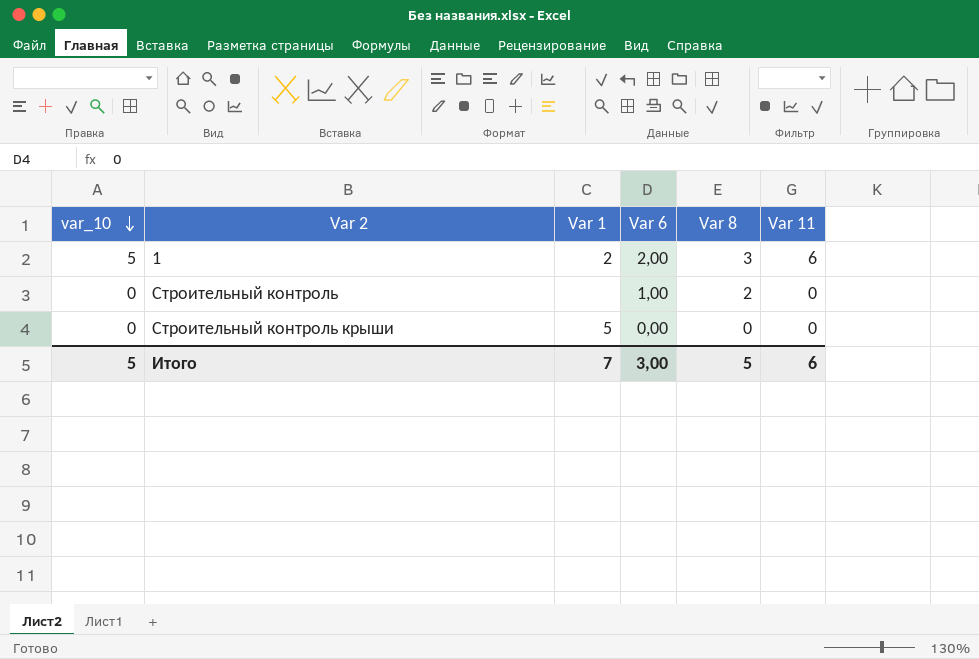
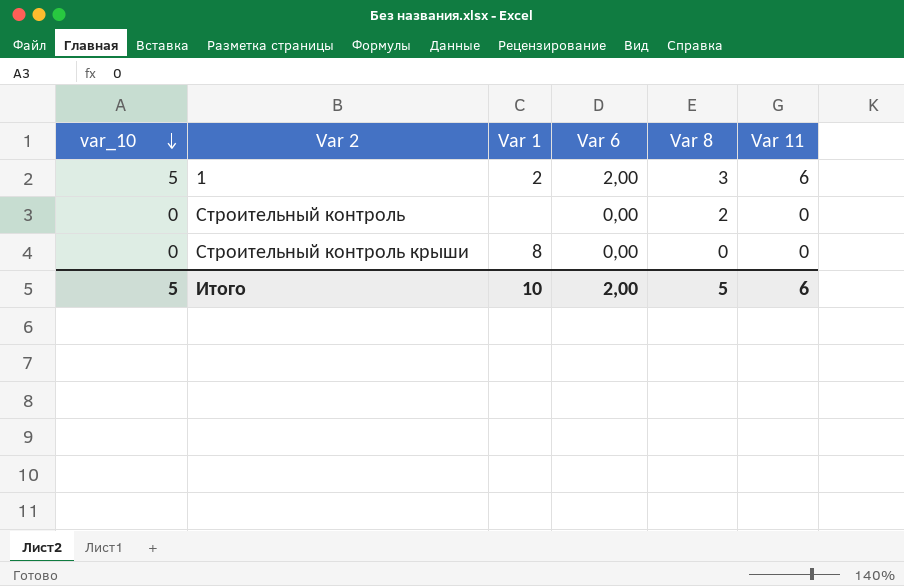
Строительный контроль | Var 6: 1,00 -> 0,00
Строительный контроль крыши | Var 1: 5 -> 8
Итого | Var 1: 7 -> 10
Итого | Var 6: 3,00 -> 2,00

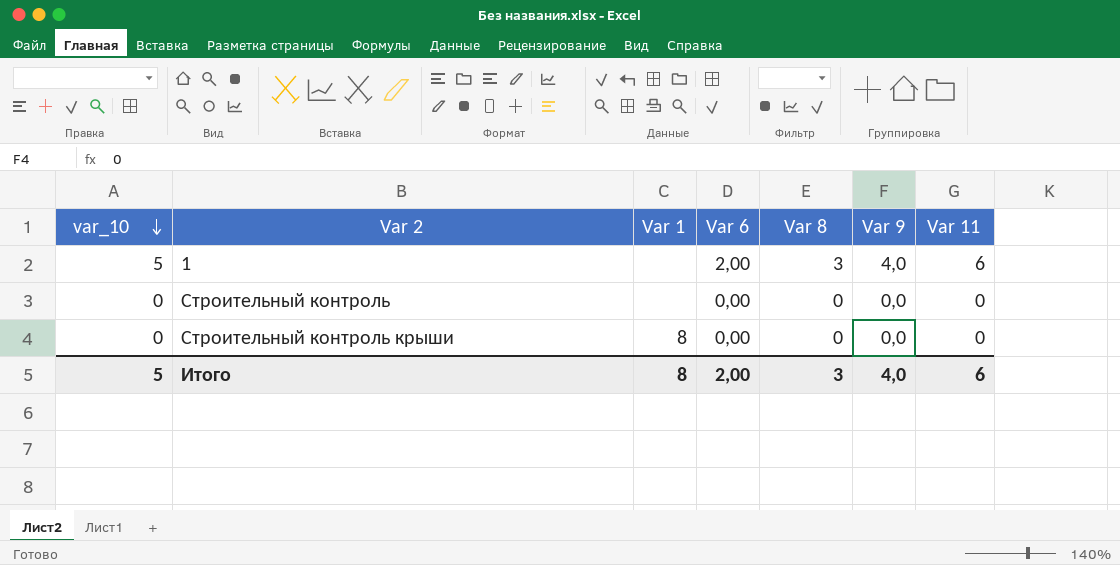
column Var 9 | position: none -> 6
1 | Var 1: 2 -> none
Строительный контроль | Var 8: 2 -> 0
Итого | Var 1: 10 -> 8
Итого | Var 8: 5 -> 3

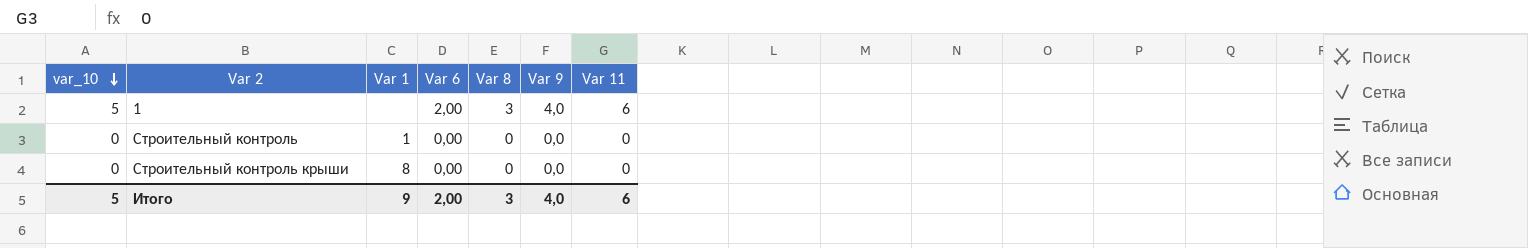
Строительный контроль | Var 1: none -> 1
Итого | Var 1: 8 -> 9

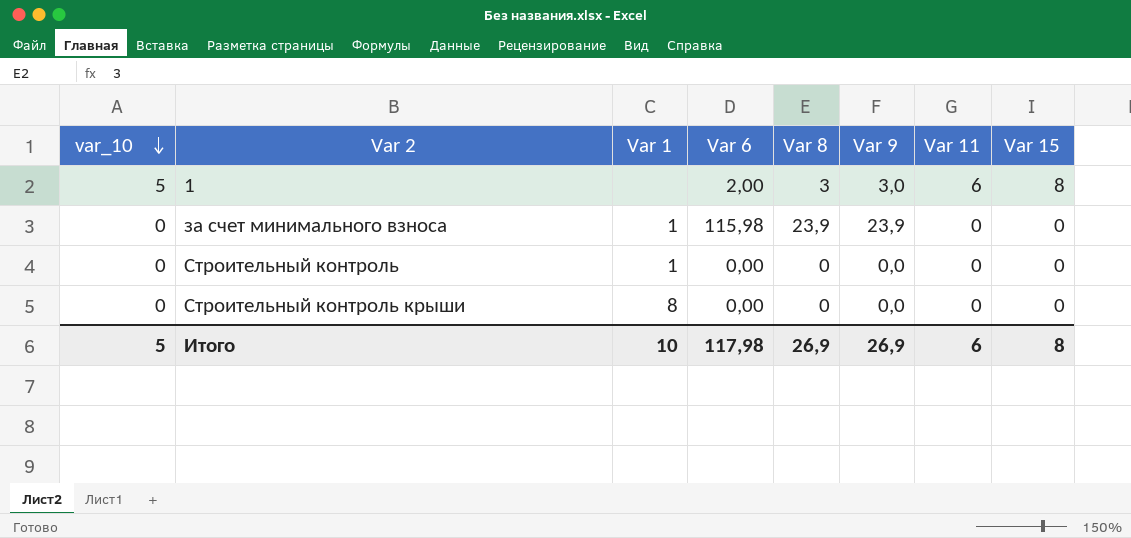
column Var 15 | position: none -> 8
1 | Var 9: 4,0 -> 3,0
row за счет минимального взноса: none -> 0 | 1 | 115,98 | 23,9 | 23,9 | 0 | 0
Итого | Var 1: 9 -> 10
Итого | Var 6: 2,00 -> 117,98
Итого | Var 8: 3 -> 26,9
Итого | Var 9: 4,0 -> 26,9

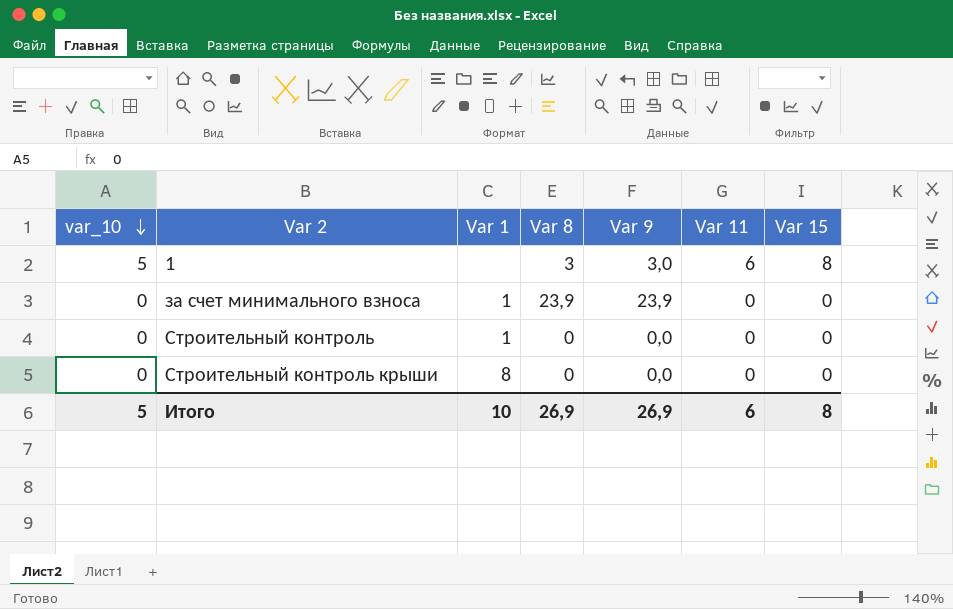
column Var 6 | position: 4 -> none

